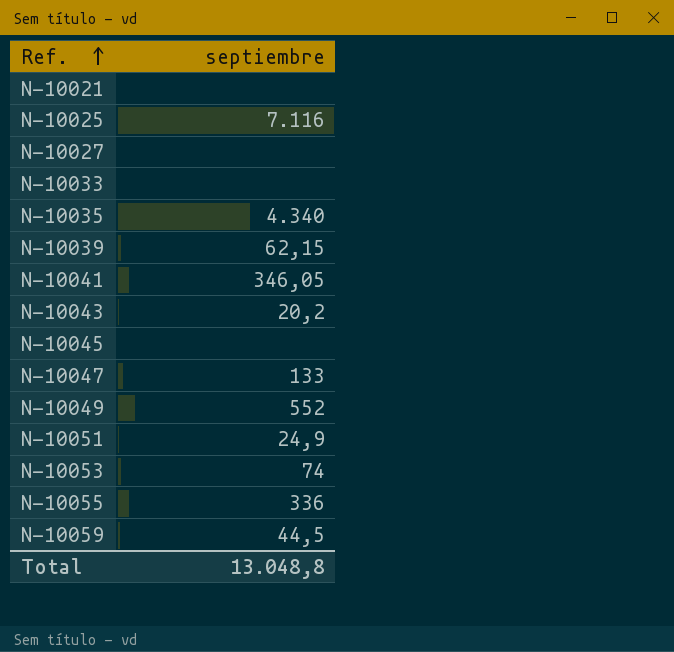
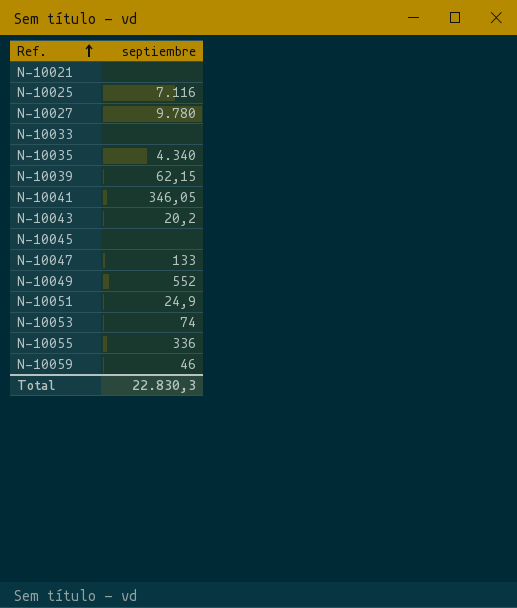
N-10027 | septiembre: none -> 9.780
N-10059 | septiembre: 44,5 -> 46
Total | septiembre: 13.048,8 -> 22.830,3

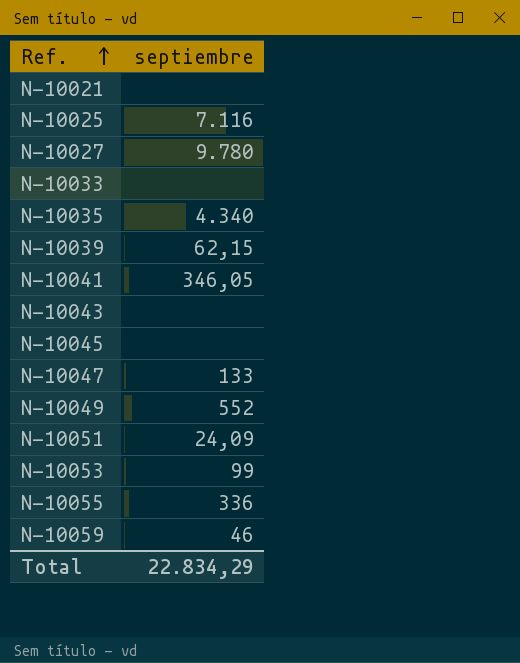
N-10043 | septiembre: 20,2 -> none
N-10051 | septiembre: 24,9 -> 24,09
N-10053 | septiembre: 74 -> 99
Total | septiembre: 22.830,3 -> 22.834,29

